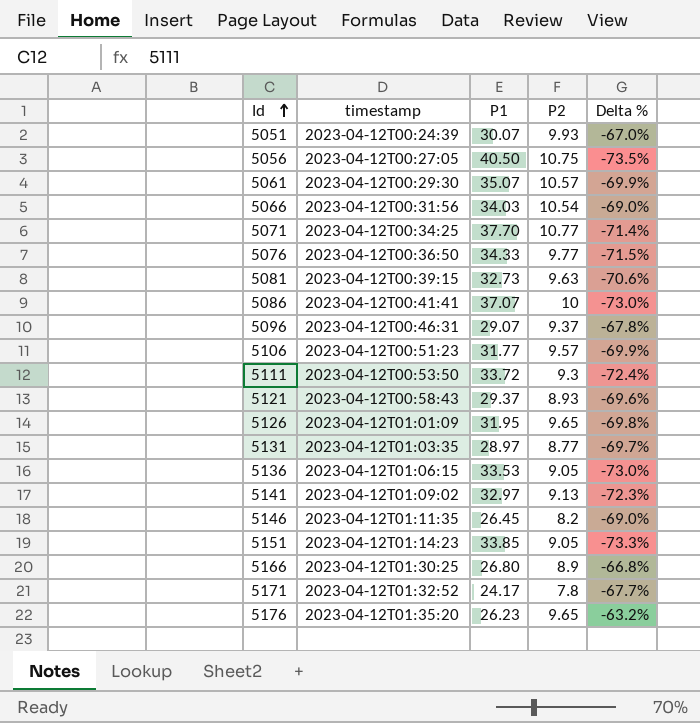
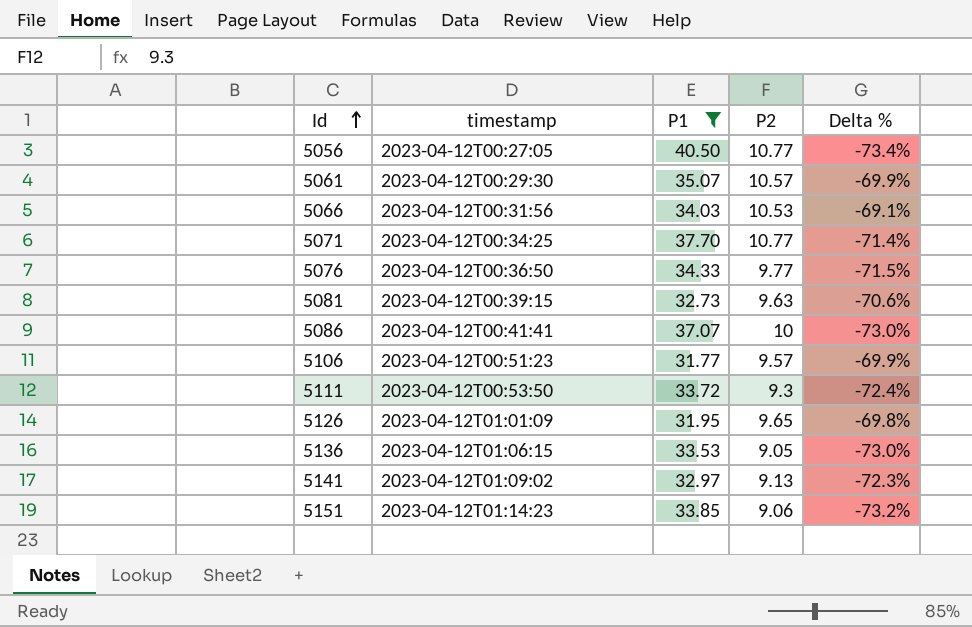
filter: none -> P1 >= 31.77
5056 | P2: 10.75 -> 10.77
5056 | Delta %: -73.5% -> -73.4%
5066 | P2: 10.54 -> 10.53
5066 | Delta %: -69.0% -> -69.1%
5151 | P2: 9.05 -> 9.06
5151 | Delta %: -73.3% -> -73.2%

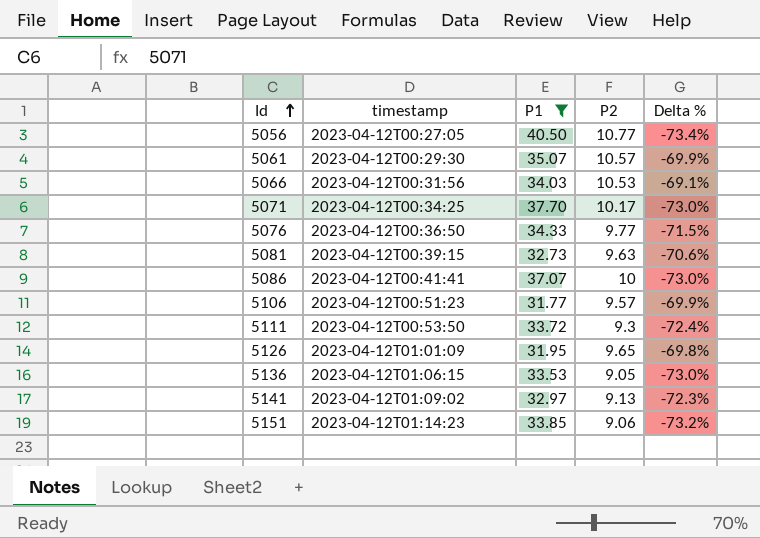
5071 | P2: 10.77 -> 10.17
5071 | Delta %: -71.4% -> -73.0%

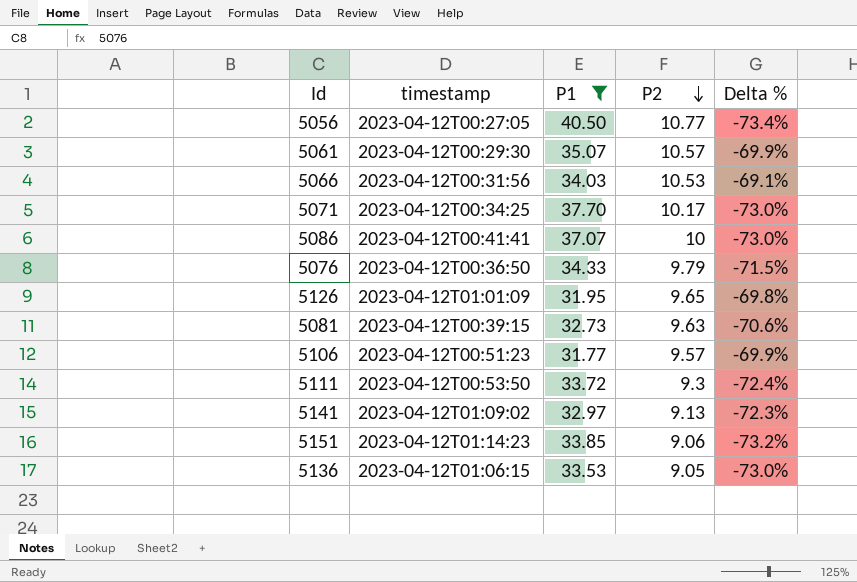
row order: Id ascending -> P2 descending
5076 | P2: 9.77 -> 9.79

